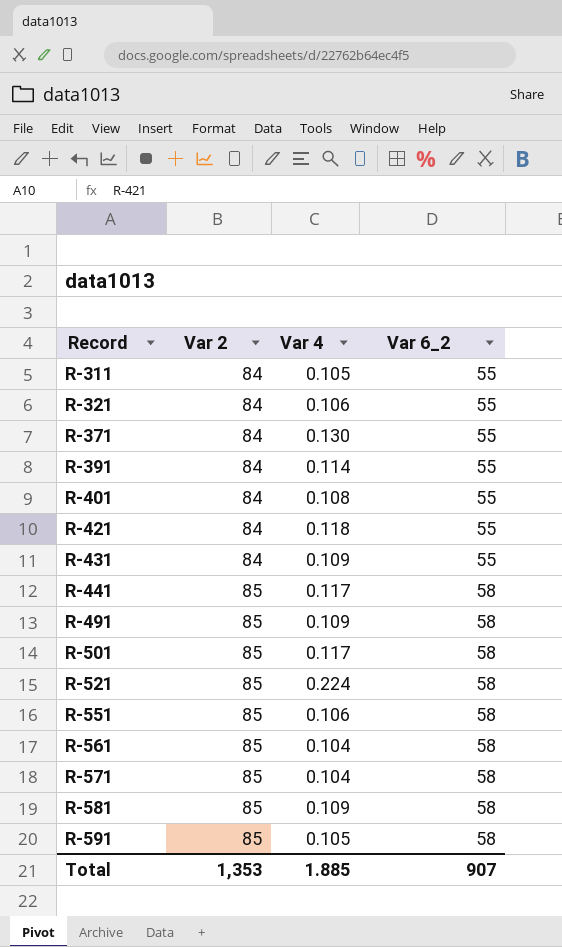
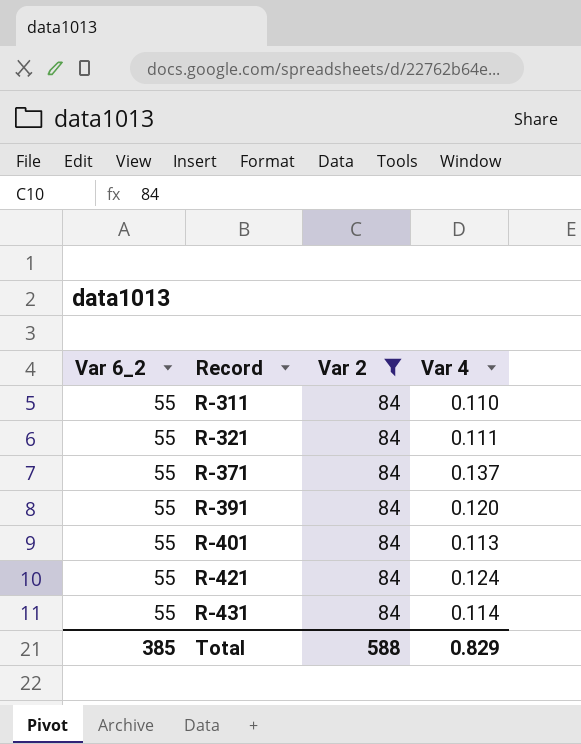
filter: none -> Var 2 = 84
column Var 6_2 | position: 4 -> 1
R-311 | Var 4: 0.105 -> 0.110
R-321 | Var 4: 0.106 -> 0.111
R-371 | Var 4: 0.130 -> 0.137
R-391 | Var 4: 0.114 -> 0.120
R-401 | Var 4: 0.108 -> 0.113
R-421 | Var 4: 0.118 -> 0.124
R-431 | Var 4: 0.109 -> 0.114
Total | Var 6_2: 907 -> 385
Total | Var 2: 1,353 -> 588
Total | Var 4: 1.885 -> 0.829

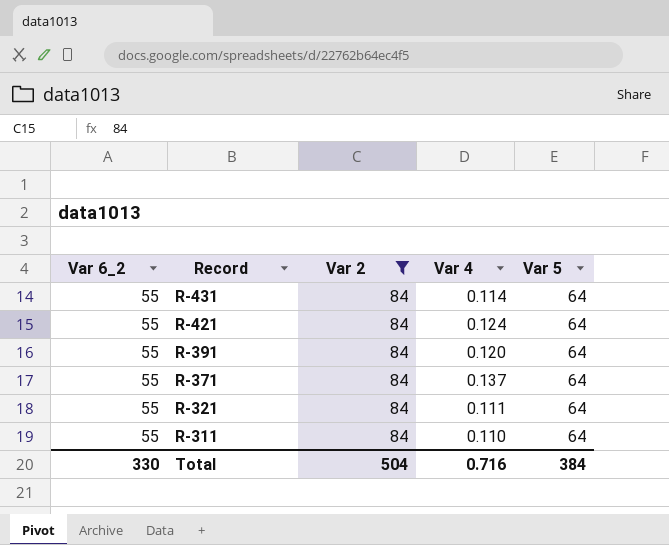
row order: Record ascending -> Record descending
column Var 5 | position: none -> 5
row R-401: 55 | 84 | 0.113 -> none
Total | Var 6_2: 385 -> 330
Total | Var 2: 588 -> 504
Total | Var 4: 0.829 -> 0.716

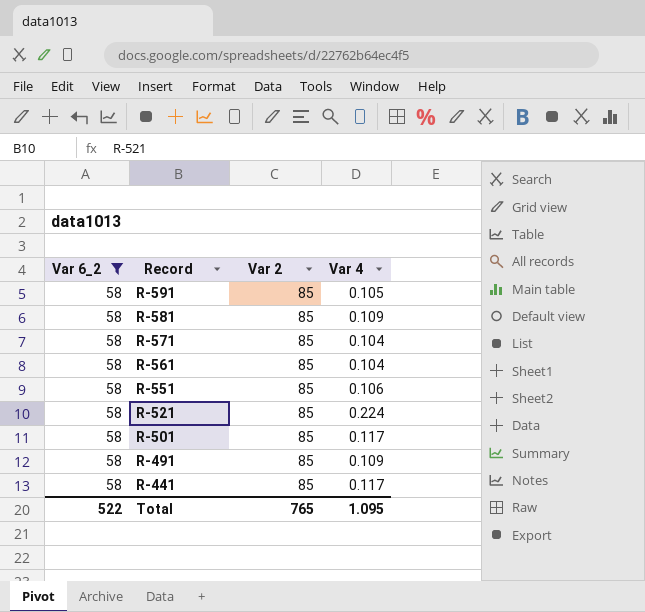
filter: Var 2 = 84 -> Var 6_2 = 58
column Var 5 | position: 5 -> none
Total | Var 6_2: 330 -> 522
Total | Var 2: 504 -> 765
Total | Var 4: 0.716 -> 1.095

